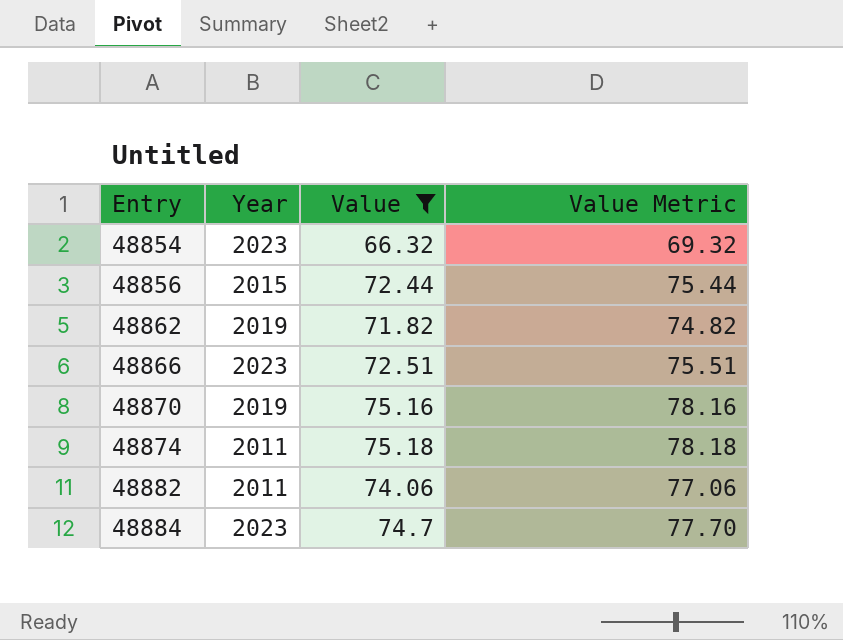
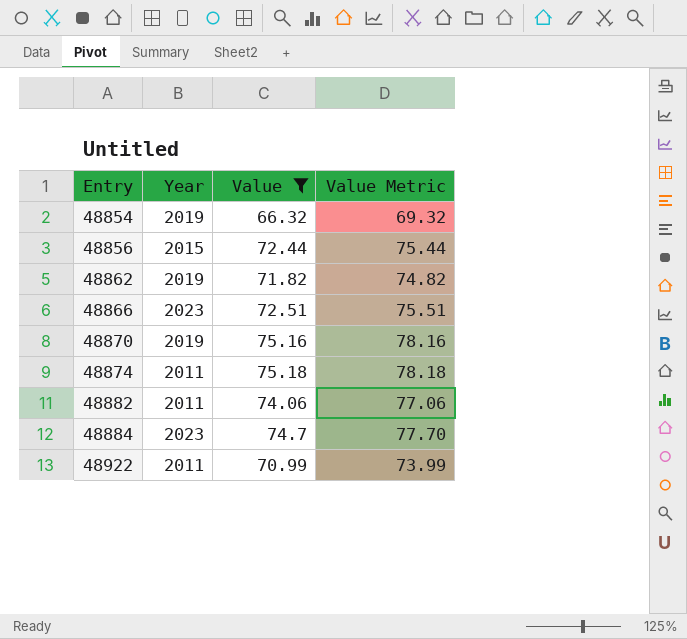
48854 | Year: 2023 -> 2019
row 48922: none -> 2011 | 70.99 | 73.99

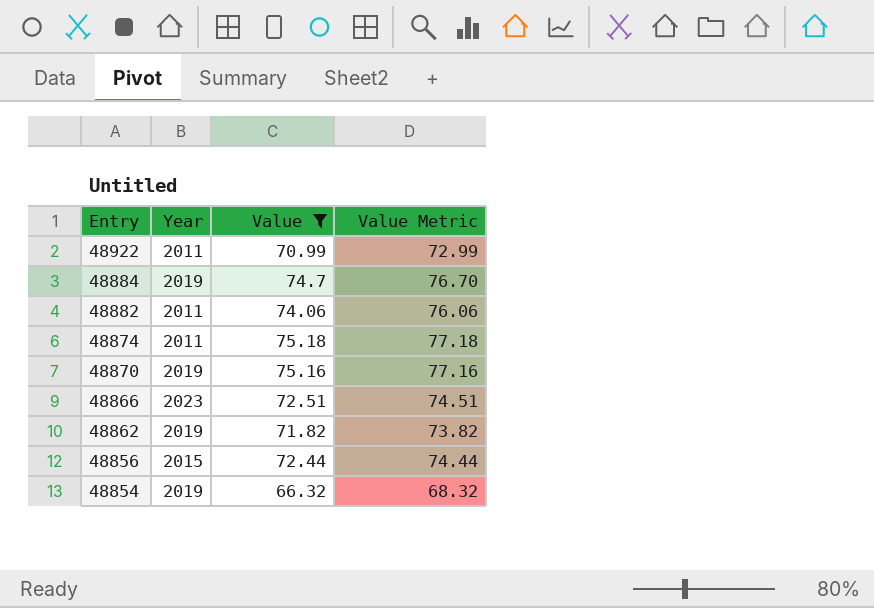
row order: Entry ascending -> Entry descending
column Value Metric | formula: [Value] + 3 -> [Value] + 2
48884 | Year: 2023 -> 2019

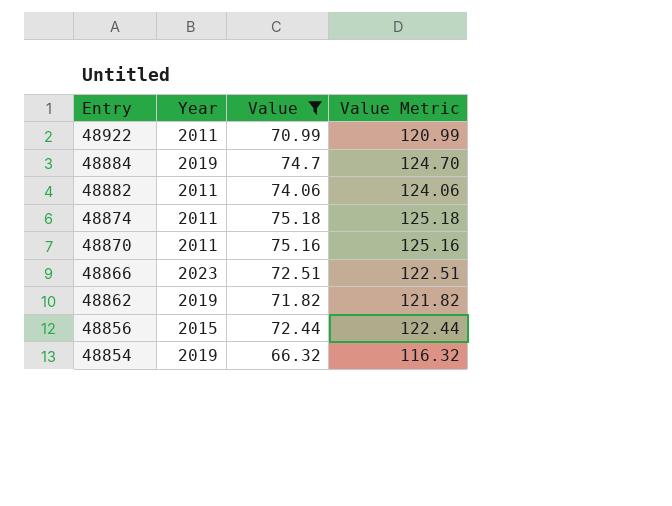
column Value Metric | formula: [Value] + 2 -> [Value] + 50
48870 | Year: 2019 -> 2011

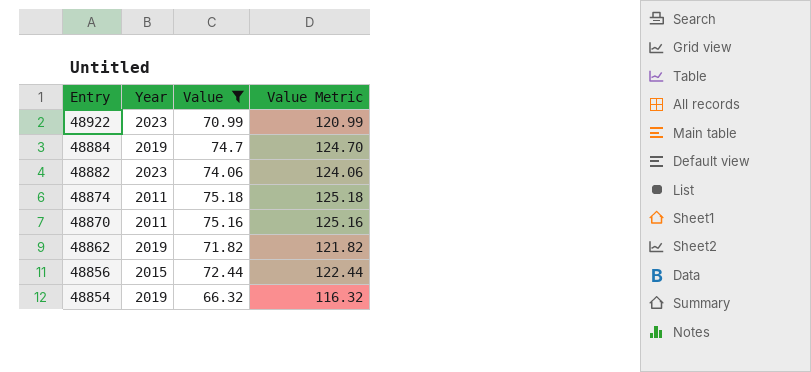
row 48866: 2023 | 72.51 | 122.51 -> none
48922 | Year: 2011 -> 2023
48882 | Year: 2011 -> 2023

